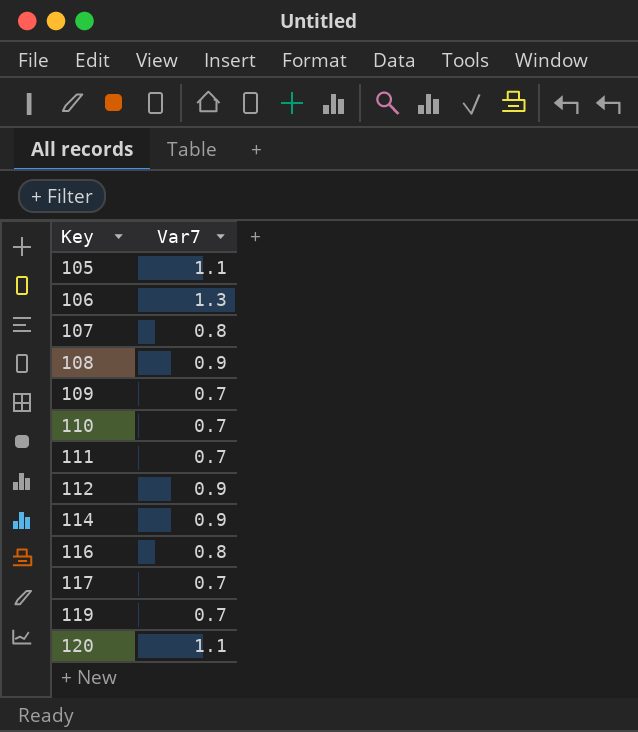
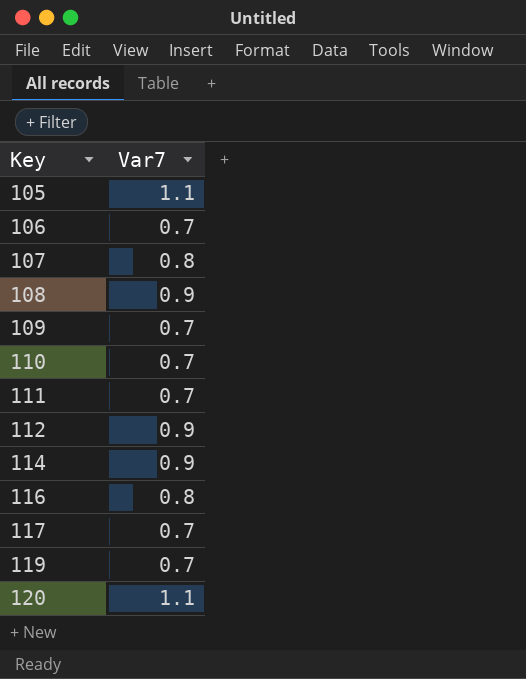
106 | Var7: 1.3 -> 0.7

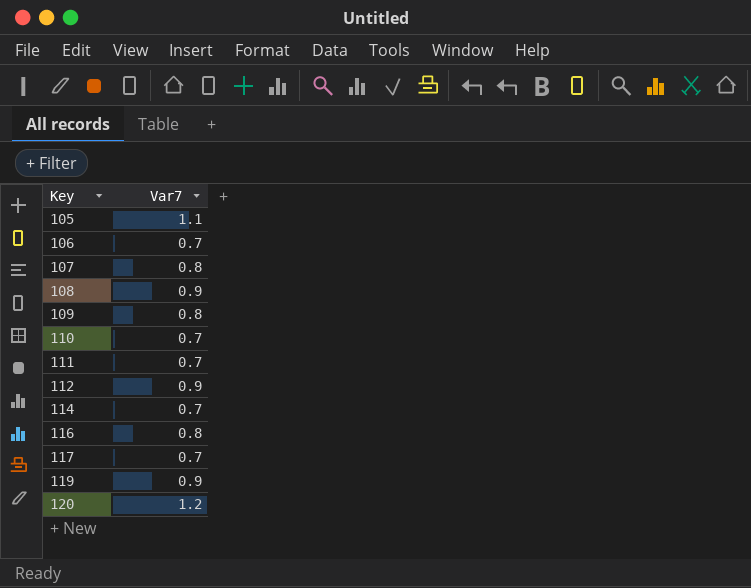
109 | Var7: 0.7 -> 0.8
114 | Var7: 0.9 -> 0.7
119 | Var7: 0.7 -> 0.9
120 | Var7: 1.1 -> 1.2

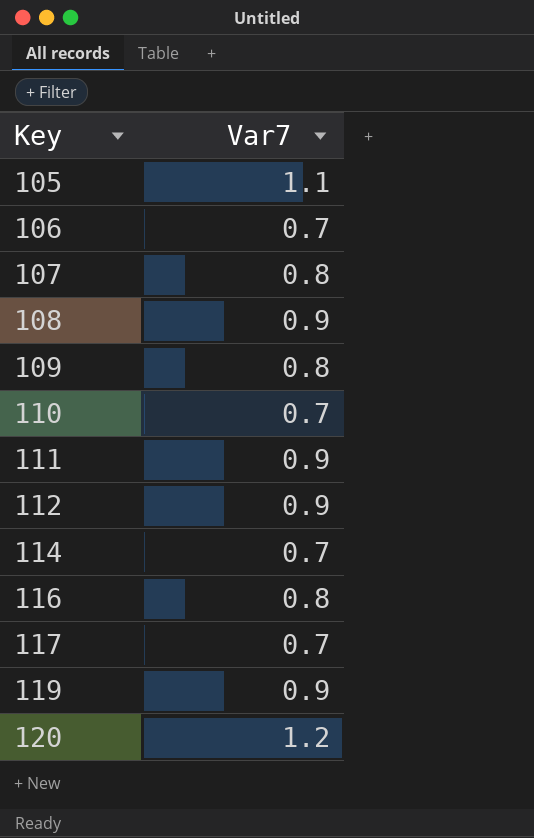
111 | Var7: 0.7 -> 0.9

